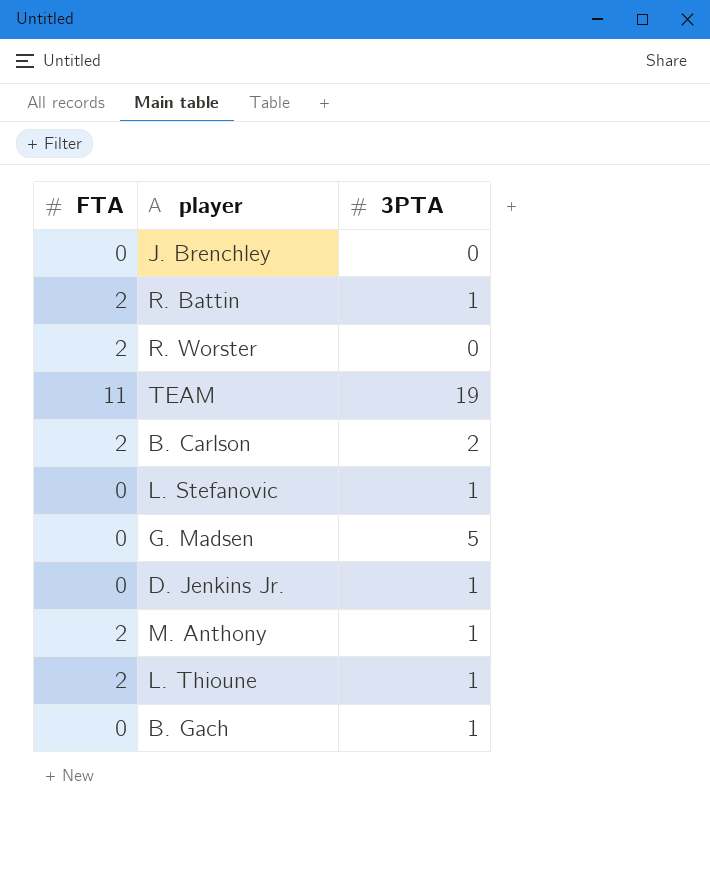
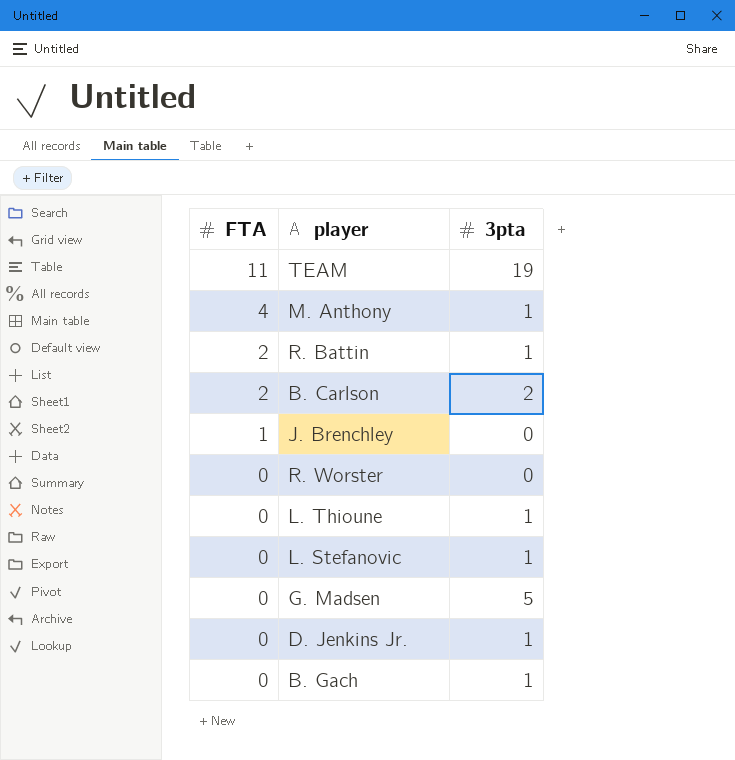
row order: none -> FTA descending
column name: 3PTA -> 3pta
M. Anthony | FTA: 2 -> 4
J. Brenchley | FTA: 0 -> 1
R. Worster | FTA: 2 -> 0
L. Thioune | FTA: 2 -> 0

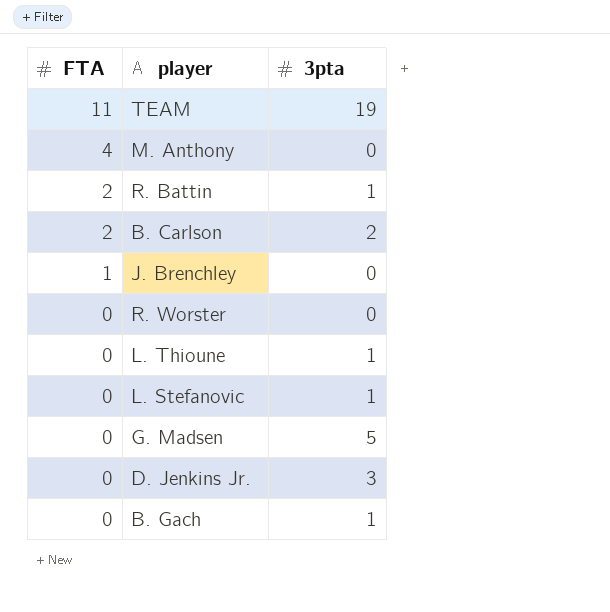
M. Anthony | 3pta: 1 -> 0
D. Jenkins Jr. | 3pta: 1 -> 3

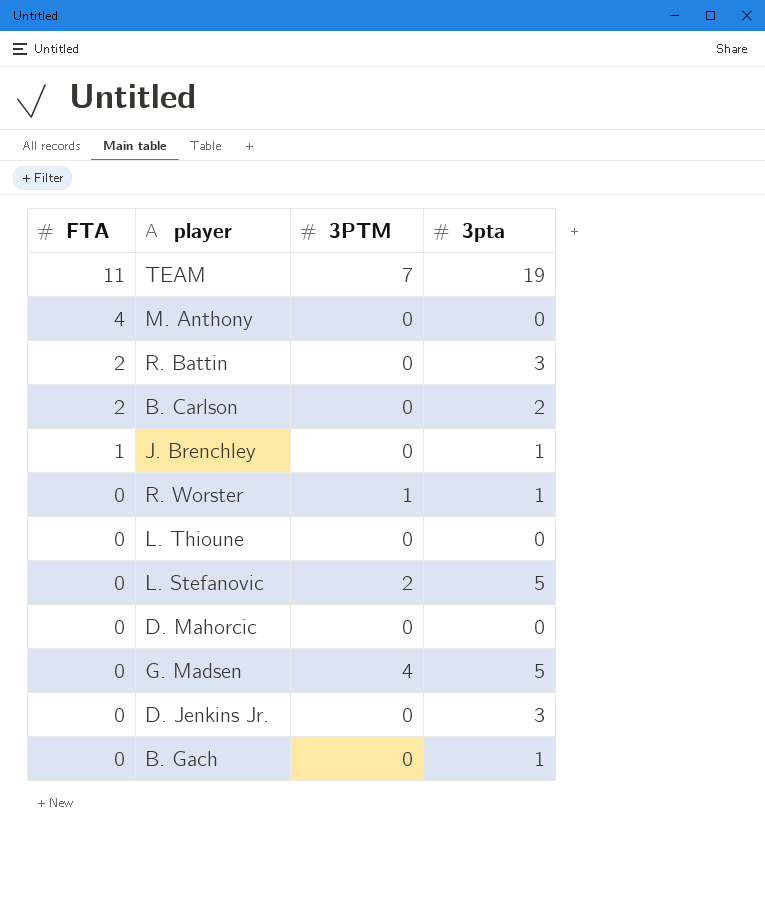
column 3PTM | position: none -> 3
R. Battin | 3pta: 1 -> 3
J. Brenchley | 3pta: 0 -> 1
R. Worster | 3pta: 0 -> 1
L. Thioune | 3pta: 1 -> 0
L. Stefanovic | 3pta: 1 -> 5
row D. Mahorcic: none -> 0 | 0 | 0

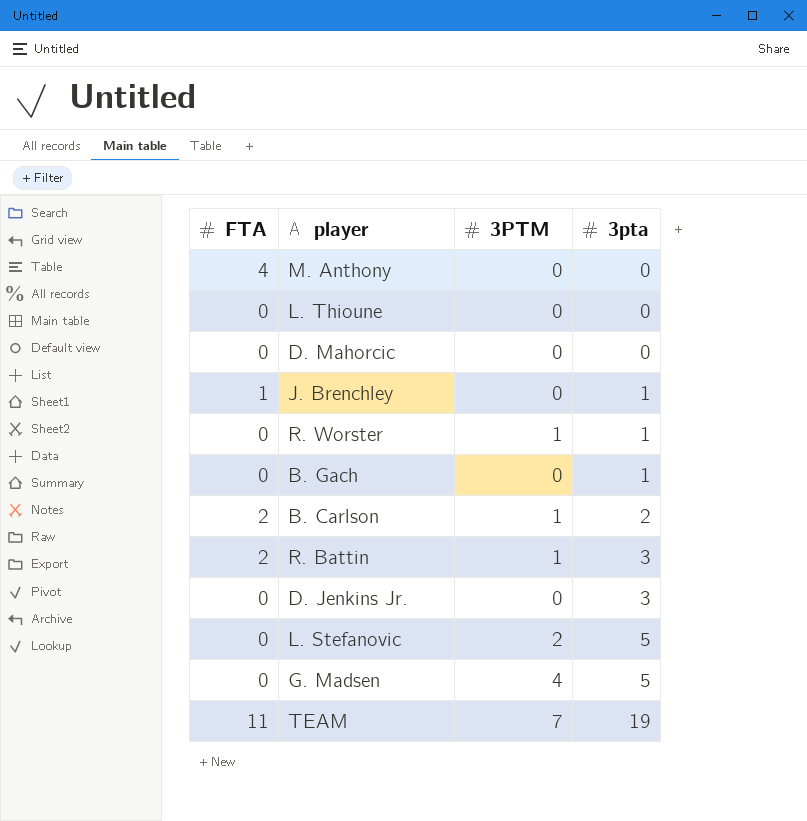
row order: FTA descending -> 3pta ascending
B. Carlson | 3PTM: 0 -> 1
R. Battin | 3PTM: 0 -> 1

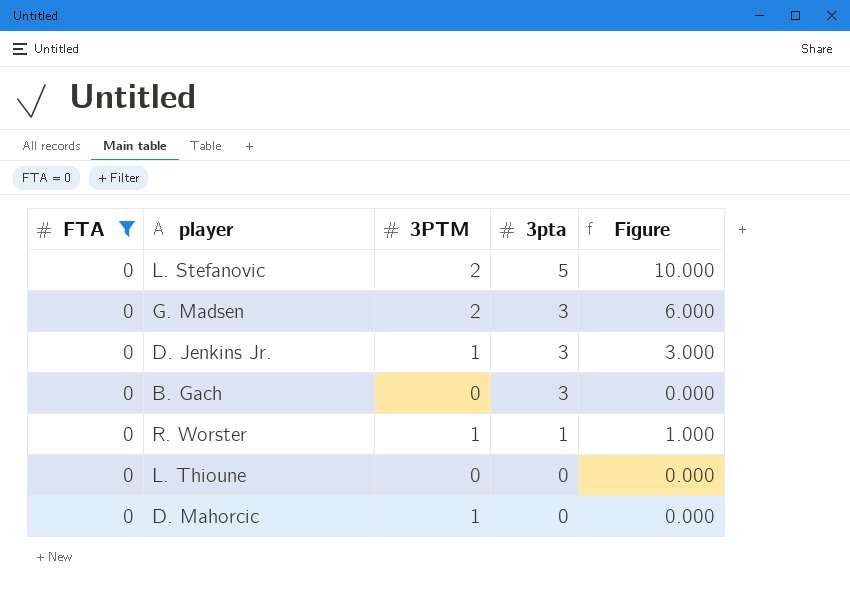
filter: none -> FTA = 0
row order: 3pta ascending -> 3pta descending
column Figure | formula: none -> [3PTM] * [3pta]
G. Madsen | 3PTM: 4 -> 2
G. Madsen | 3pta: 5 -> 3
D. Jenkins Jr. | 3PTM: 0 -> 1
B. Gach | 3pta: 1 -> 3
D. Mahorcic | 3PTM: 0 -> 1

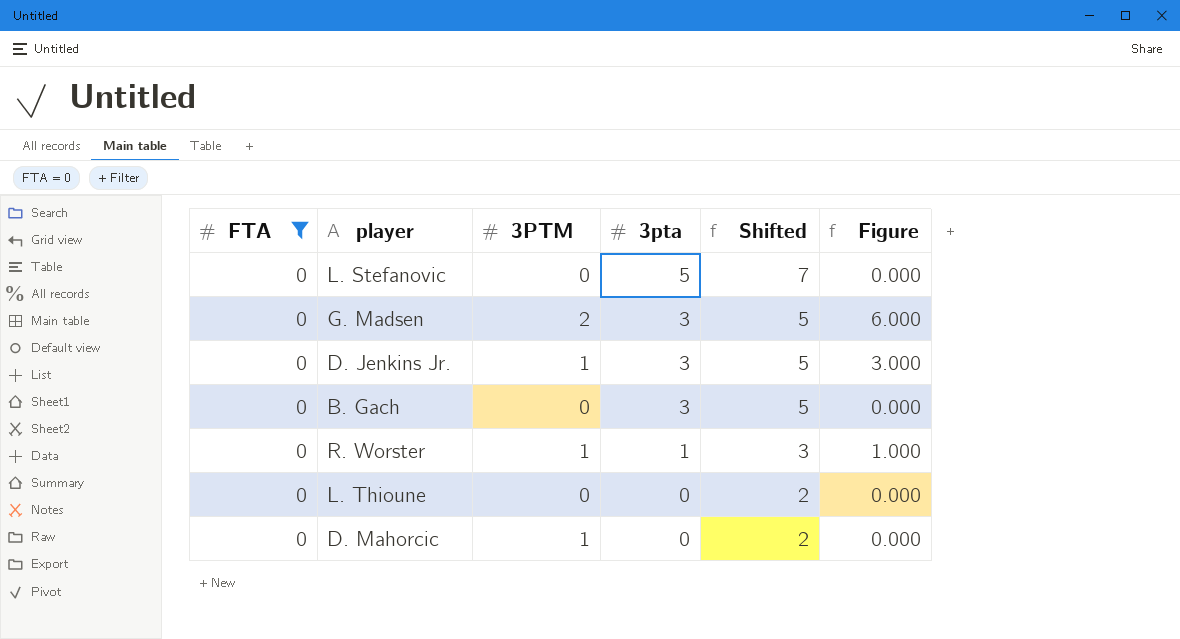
column Shifted | formula: none -> [3pta] + 2
L. Stefanovic | 3PTM: 2 -> 0
L. Stefanovic | Figure: 10.000 -> 0.000

